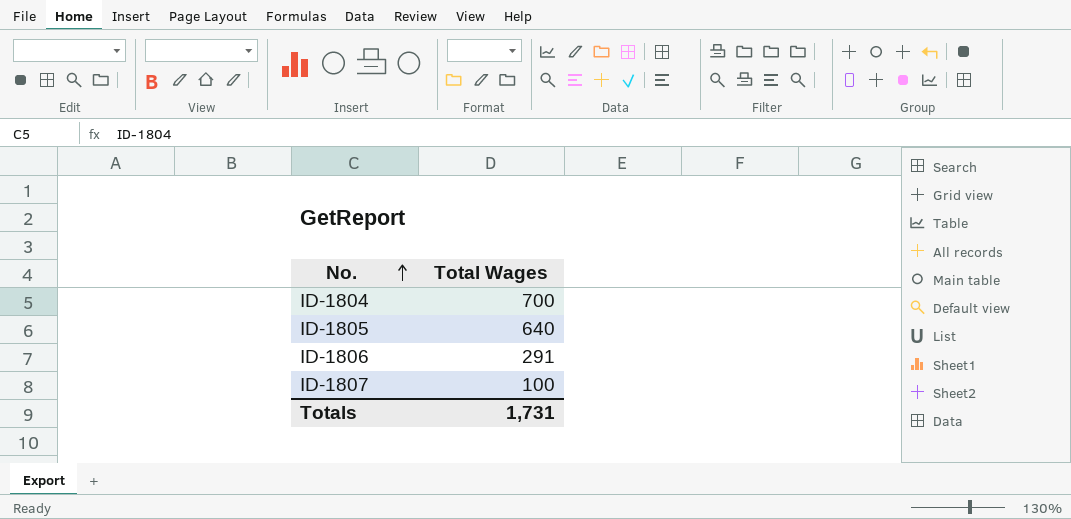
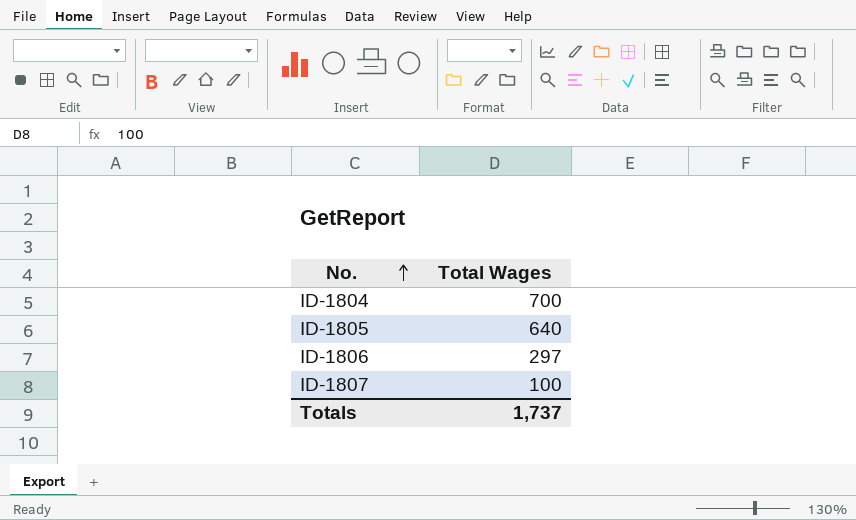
ID-1806 | Total Wages: 291 -> 297
Totals | Total Wages: 1,731 -> 1,737

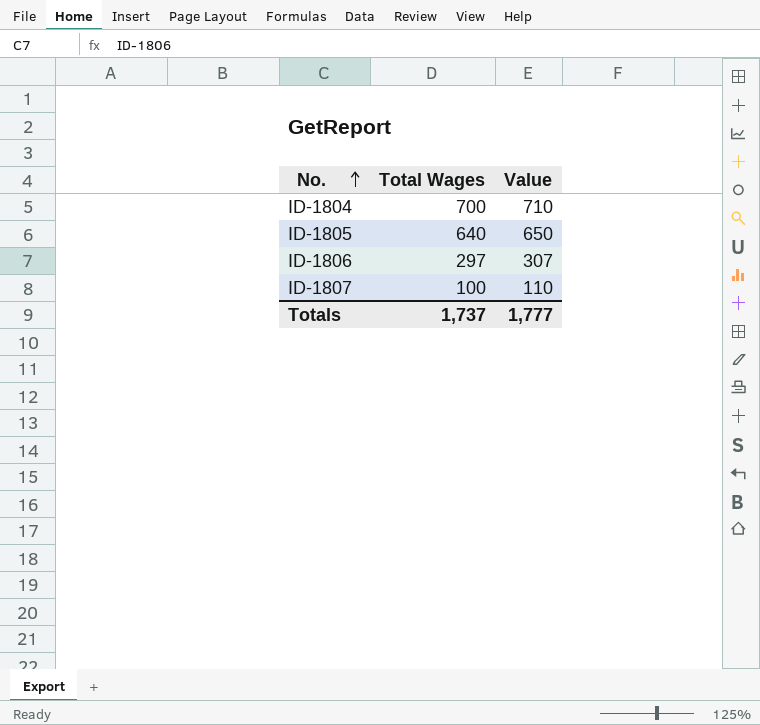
column Value | formula: none -> [Total Wages] + 10

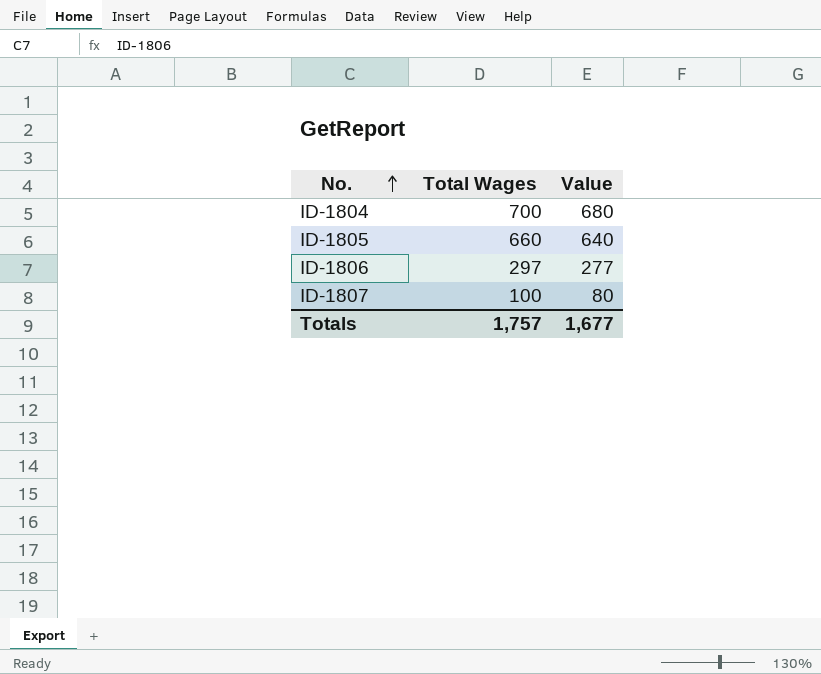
column Value | formula: [Total Wages] + 10 -> [Total Wages] - 20
ID-1805 | Total Wages: 640 -> 660
Totals | Total Wages: 1,737 -> 1,757
Totals | Value: 1,777 -> 1,677

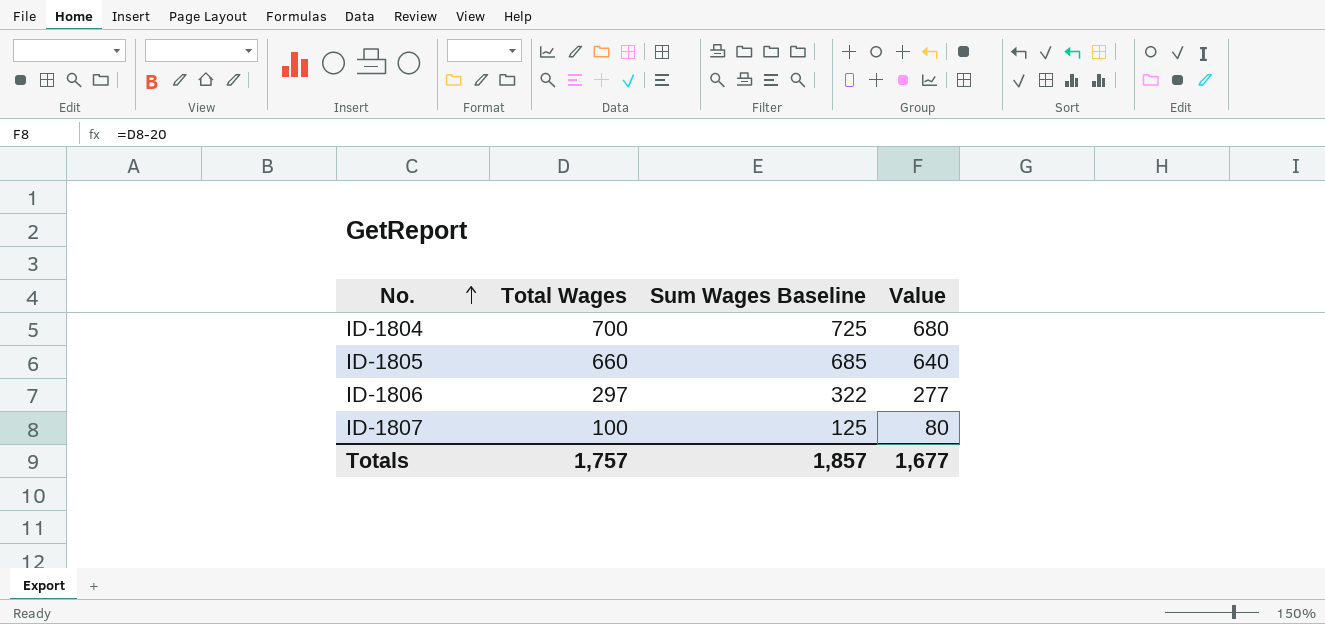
column Sum Wages Baseline | formula: none -> [Total Wages] + 25

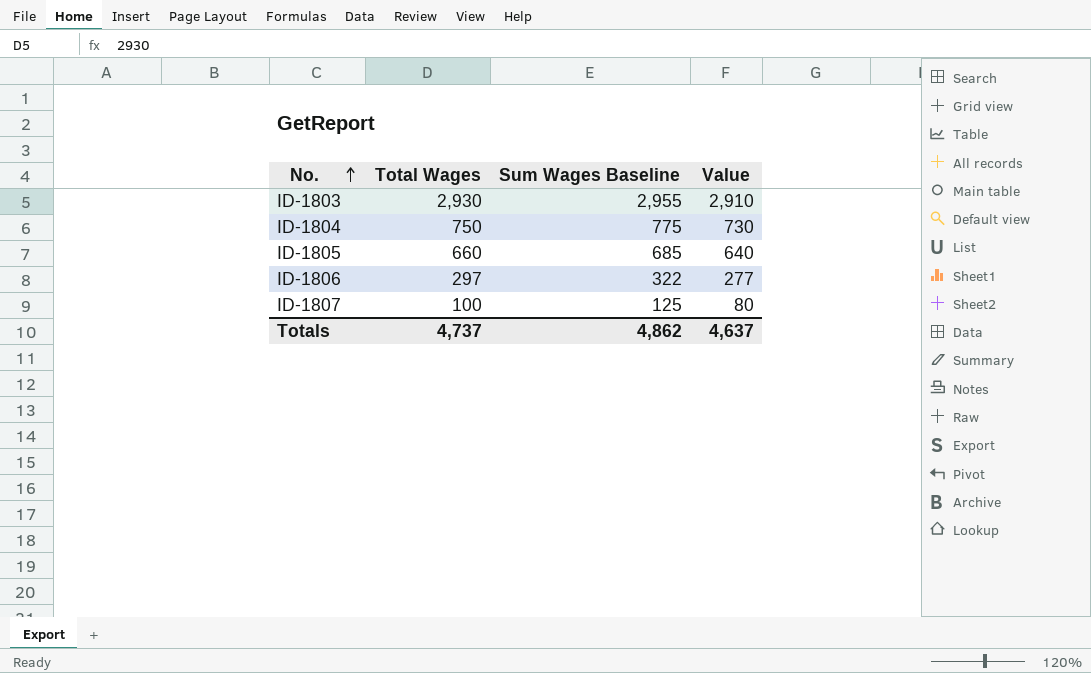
row ID-1803: none -> 2,930 | 2,955 | 2,910
ID-1804 | Total Wages: 700 -> 750
ID-1804 | Sum Wages Baseline: 725 -> 775
ID-1804 | Value: 680 -> 730
Totals | Total Wages: 1,757 -> 4,737
Totals | Sum Wages Baseline: 1,857 -> 4,862
Totals | Value: 1,677 -> 4,637

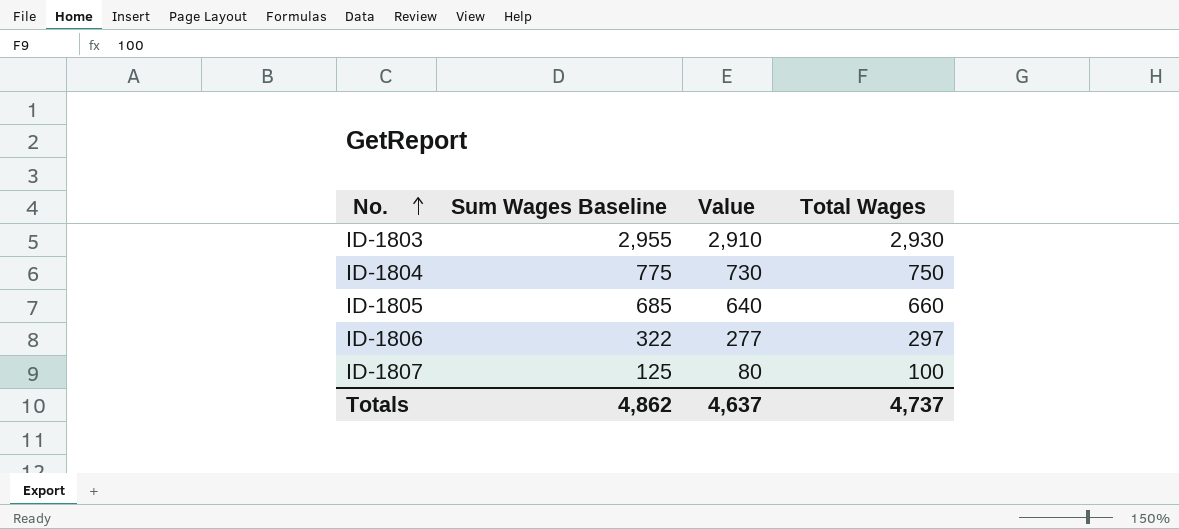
column Total Wages | position: 2 -> 4

